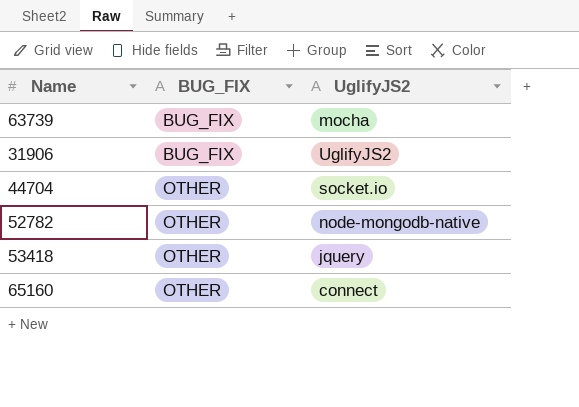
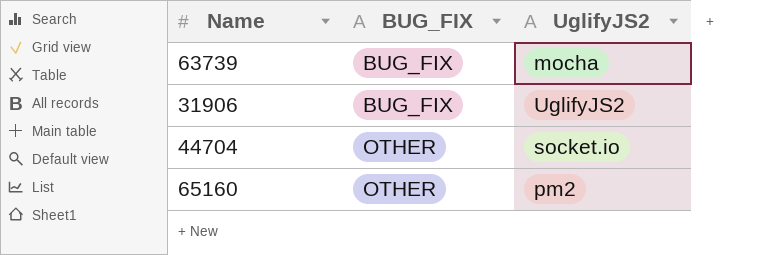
row 52782: OTHER | node-mongodb-native -> none
row 53418: OTHER | jquery -> none
65160 | UglifyJS2: connect -> pm2

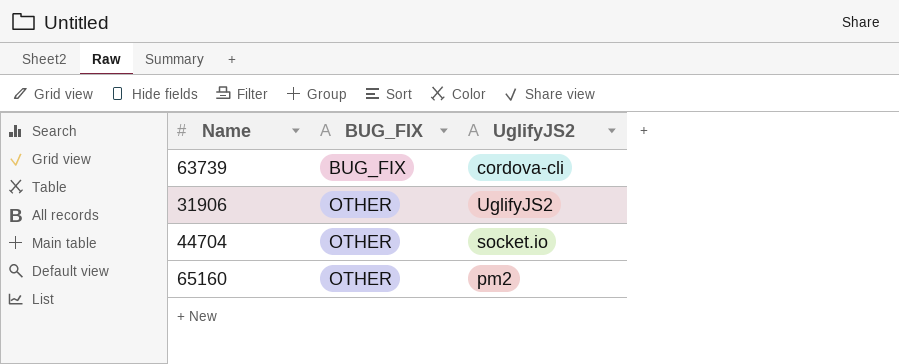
63739 | UglifyJS2: mocha -> cordova-cli
31906 | BUG_FIX: BUG_FIX -> OTHER

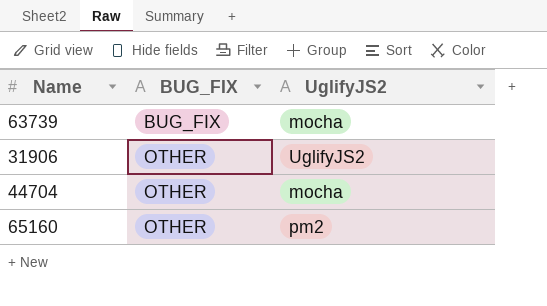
63739 | UglifyJS2: cordova-cli -> mocha
44704 | UglifyJS2: socket.io -> mocha

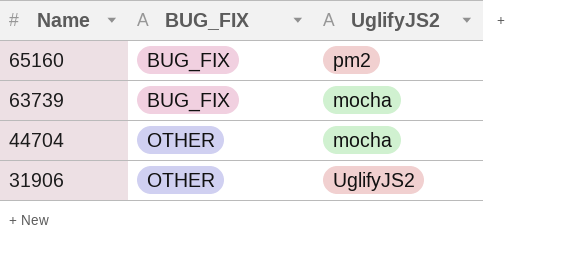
row order: BUG_FIX ascending -> Name descending
65160 | BUG_FIX: OTHER -> BUG_FIX

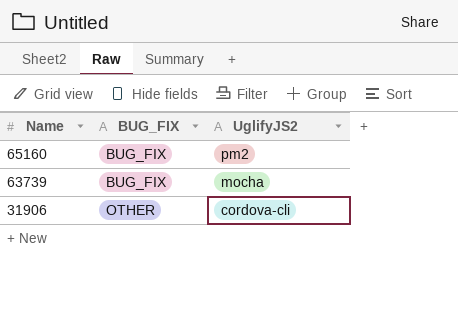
row 44704: OTHER | mocha -> none
31906 | UglifyJS2: UglifyJS2 -> cordova-cli

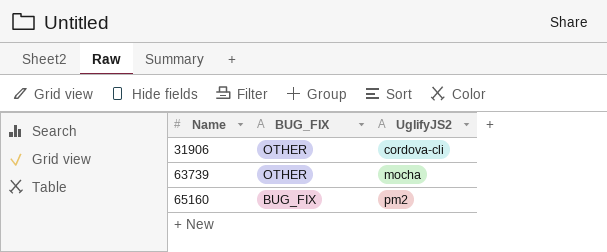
row order: Name descending -> Name ascending
63739 | BUG_FIX: BUG_FIX -> OTHER

